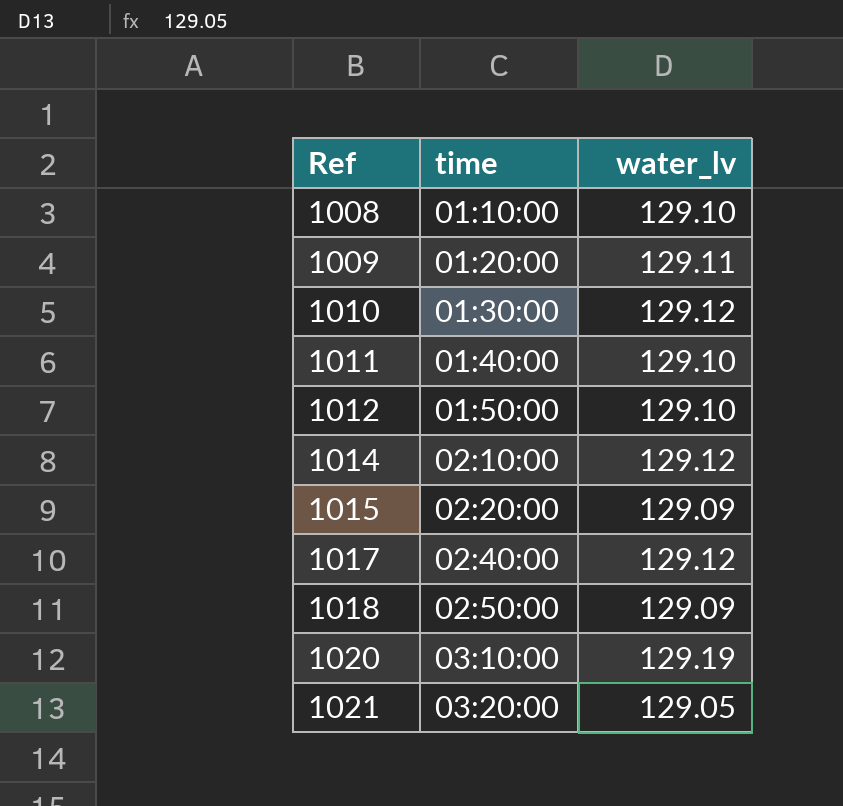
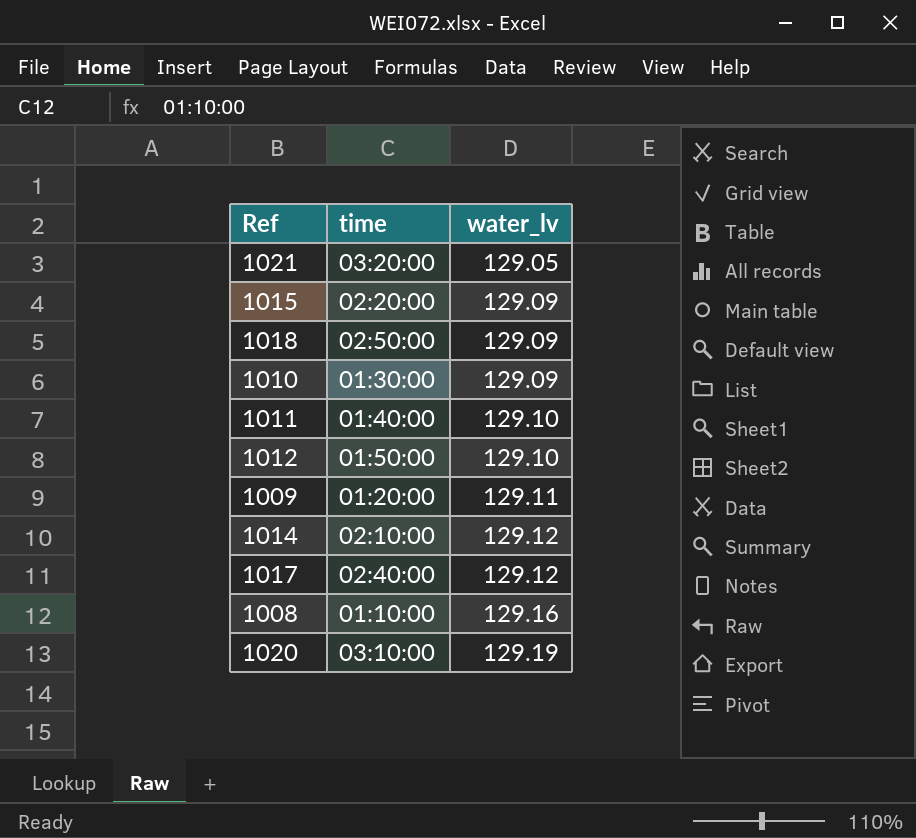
row order: Ref ascending -> water_lv ascending
1010 | water_lv: 129.12 -> 129.09
1008 | water_lv: 129.10 -> 129.16

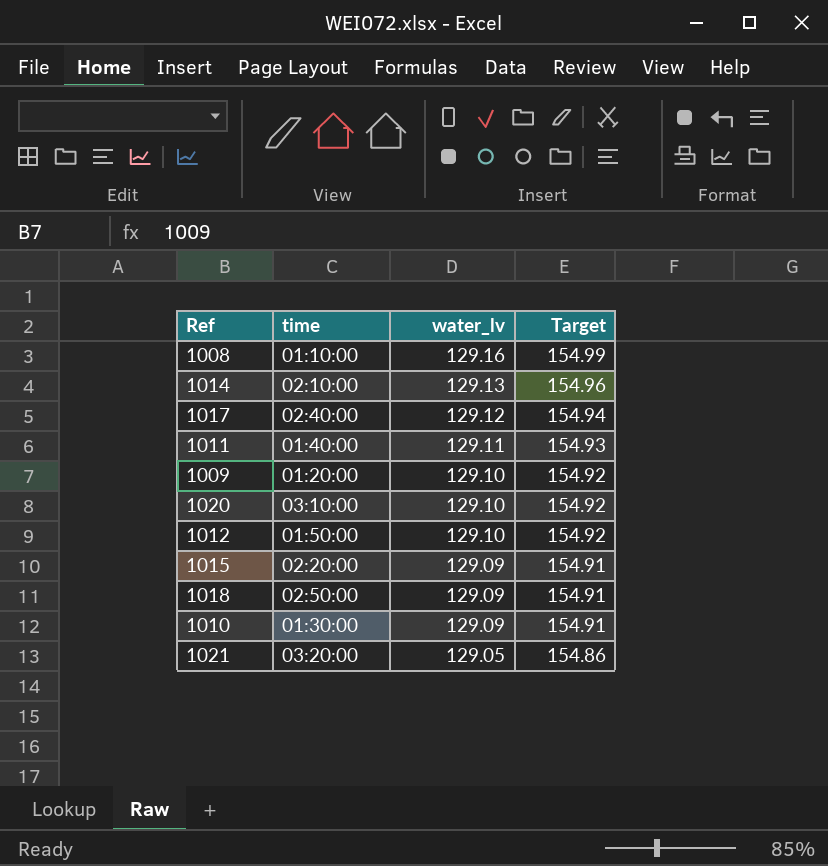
row order: water_lv ascending -> water_lv descending
column Target | formula: none -> [water_lv] * 1.2
1014 | water_lv: 129.12 -> 129.13
1011 | water_lv: 129.10 -> 129.11
1009 | water_lv: 129.11 -> 129.10
1020 | water_lv: 129.19 -> 129.10

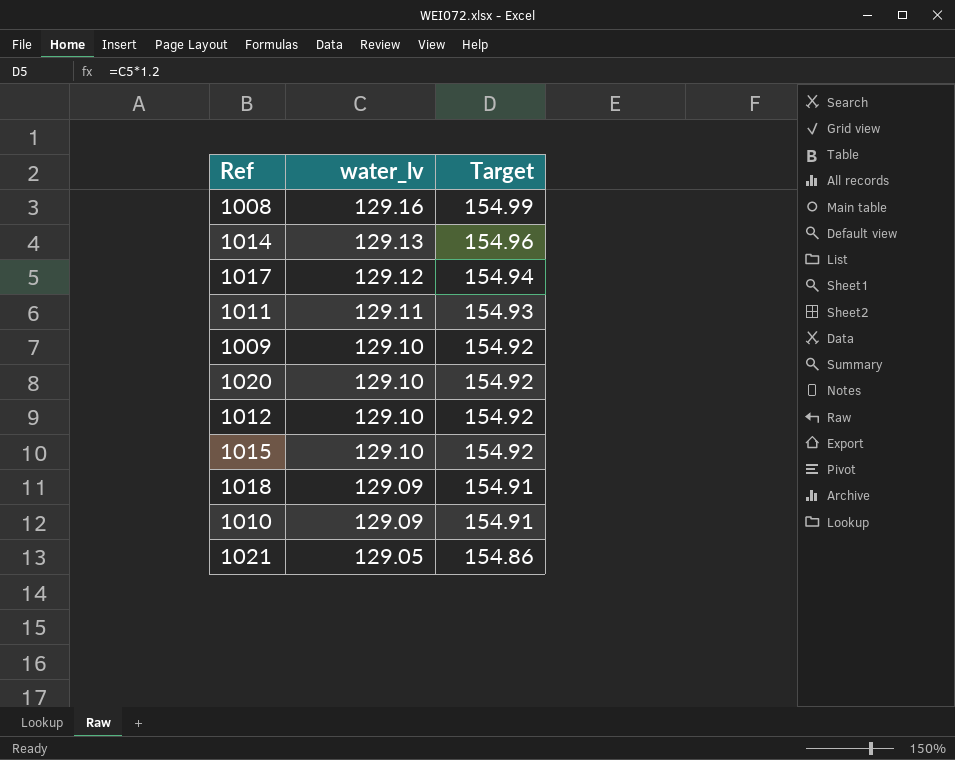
column time | position: 2 -> none
1015 | water_lv: 129.09 -> 129.10
1015 | Target: 154.91 -> 154.92

